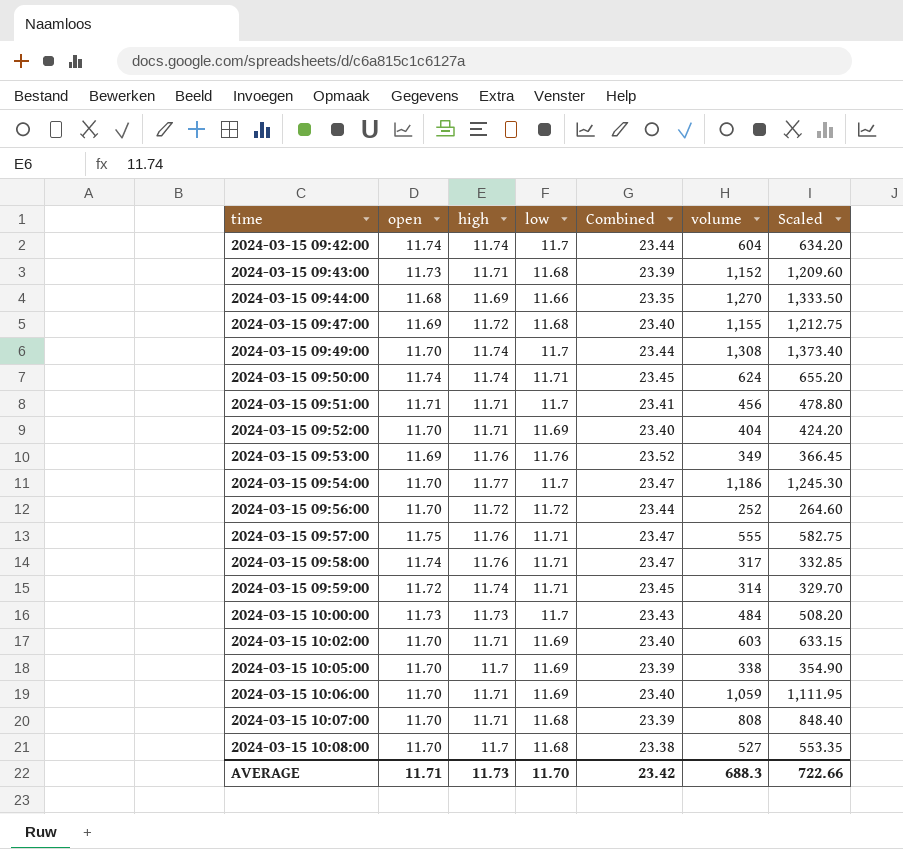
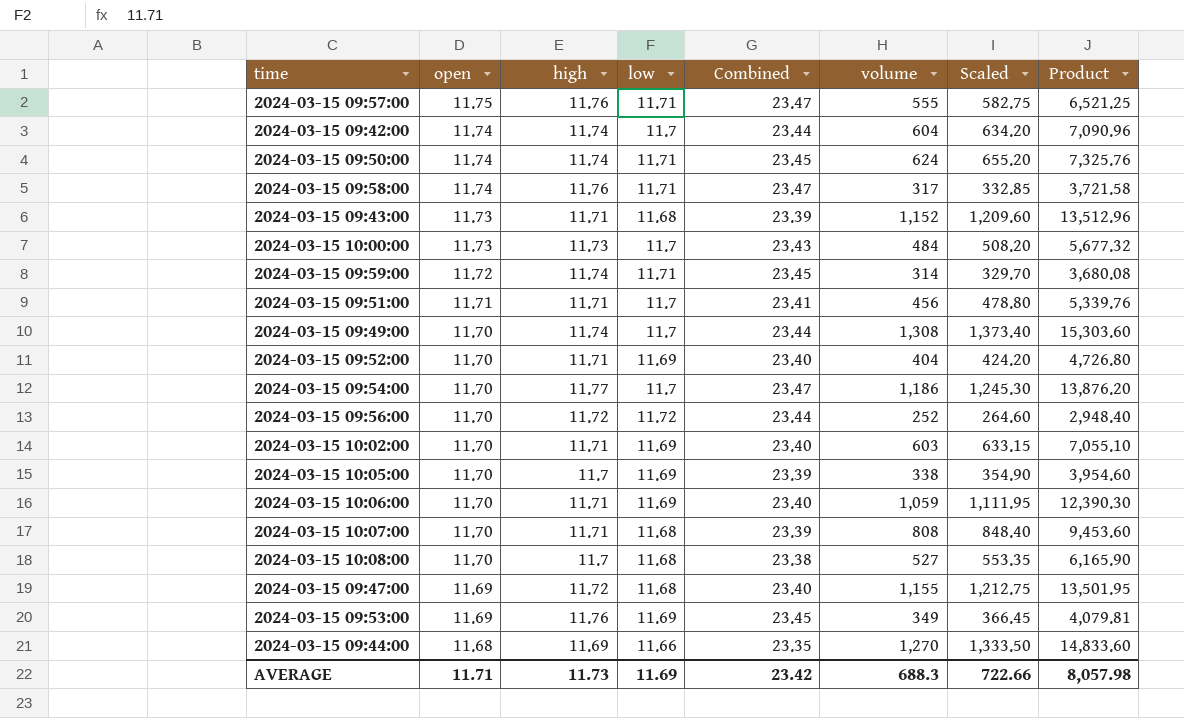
row order: time ascending -> open descending
column Product | formula: none -> [open] * [volume]
2024-03-15 09:53:00 | low: 11.76 -> 11.69
2024-03-15 09:53:00 | Combined: 23.52 -> 23.45
AVERAGE | low: 11.70 -> 11.69

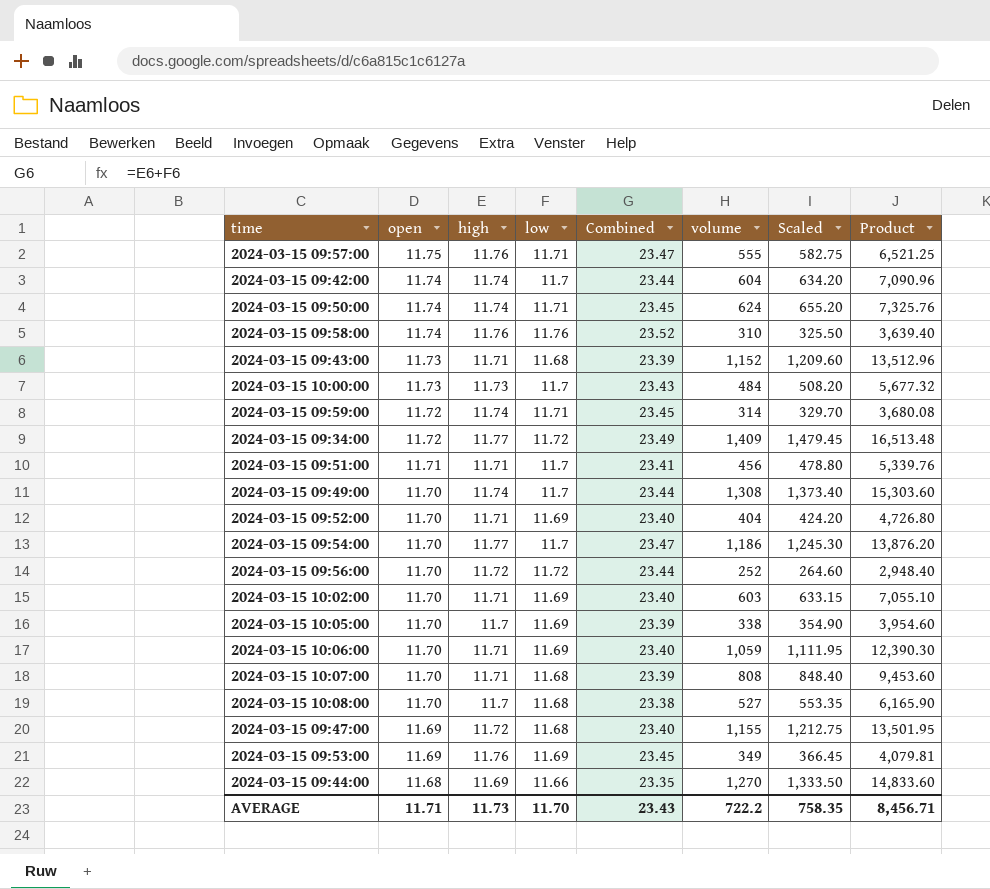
2024-03-15 09:58:00 | low: 11.71 -> 11.76
2024-03-15 09:58:00 | Combined: 23.47 -> 23.52
2024-03-15 09:58:00 | volume: 317 -> 310
2024-03-15 09:58:00 | Scaled: 332.85 -> 325.50
2024-03-15 09:58:00 | Product: 3,721.58 -> 3,639.40
row 2024-03-15 09:34:00: none -> 11.72 | 11.77 | 11.72 | 23.49 | 1,409 | 1,479.45 | 16,513.48
AVERAGE | low: 11.69 -> 11.70
AVERAGE | Combined: 23.42 -> 23.43
AVERAGE | volume: 688.3 -> 722.2
AVERAGE | Scaled: 722.66 -> 758.35
AVERAGE | Product: 8,057.98 -> 8,456.71

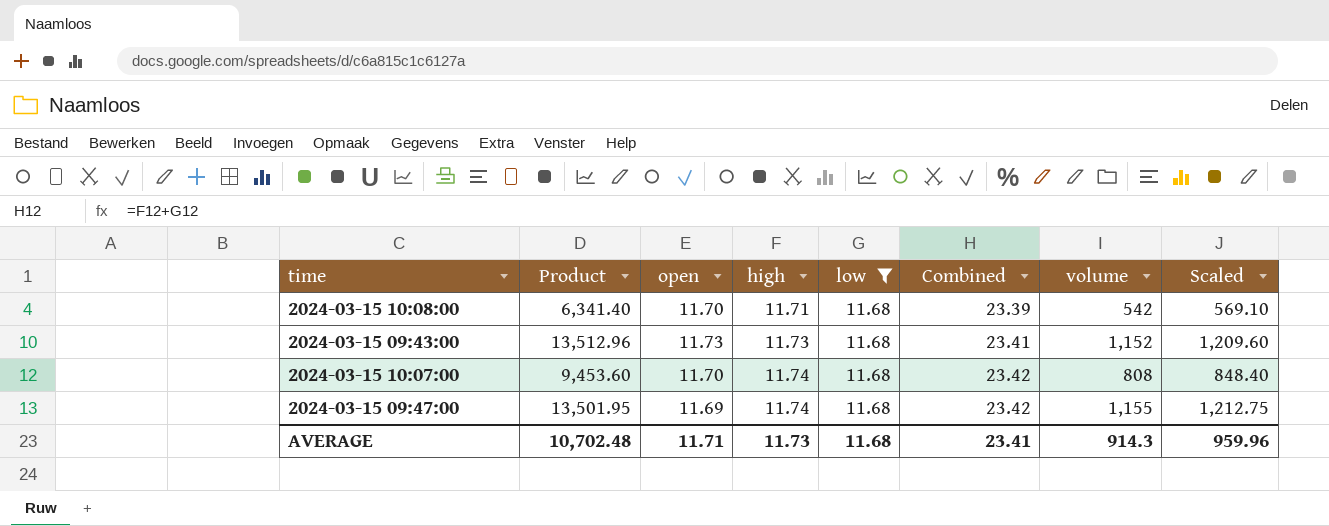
filter: none -> low = 11.68
row order: open descending -> high ascending
column Product | position: 8 -> 2
2024-03-15 10:08:00 | Product: 6,165.90 -> 6,341.40
2024-03-15 10:08:00 | high: 11.7 -> 11.71
2024-03-15 10:08:00 | Combined: 23.38 -> 23.39
2024-03-15 10:08:00 | volume: 527 -> 542
2024-03-15 10:08:00 | Scaled: 553.35 -> 569.10
2024-03-15 09:43:00 | high: 11.71 -> 11.73
2024-03-15 09:43:00 | Combined: 23.39 -> 23.41
2024-03-15 10:07:00 | high: 11.71 -> 11.74
2024-03-15 10:07:00 | Combined: 23.39 -> 23.42
2024-03-15 09:47:00 | high: 11.72 -> 11.74
2024-03-15 09:47:00 | Combined: 23.40 -> 23.42
AVERAGE | Product: 8,456.71 -> 10,702.48
AVERAGE | low: 11.70 -> 11.68
AVERAGE | Combined: 23.43 -> 23.41
AVERAGE | volume: 722.2 -> 914.3
AVERAGE | Scaled: 758.35 -> 959.96

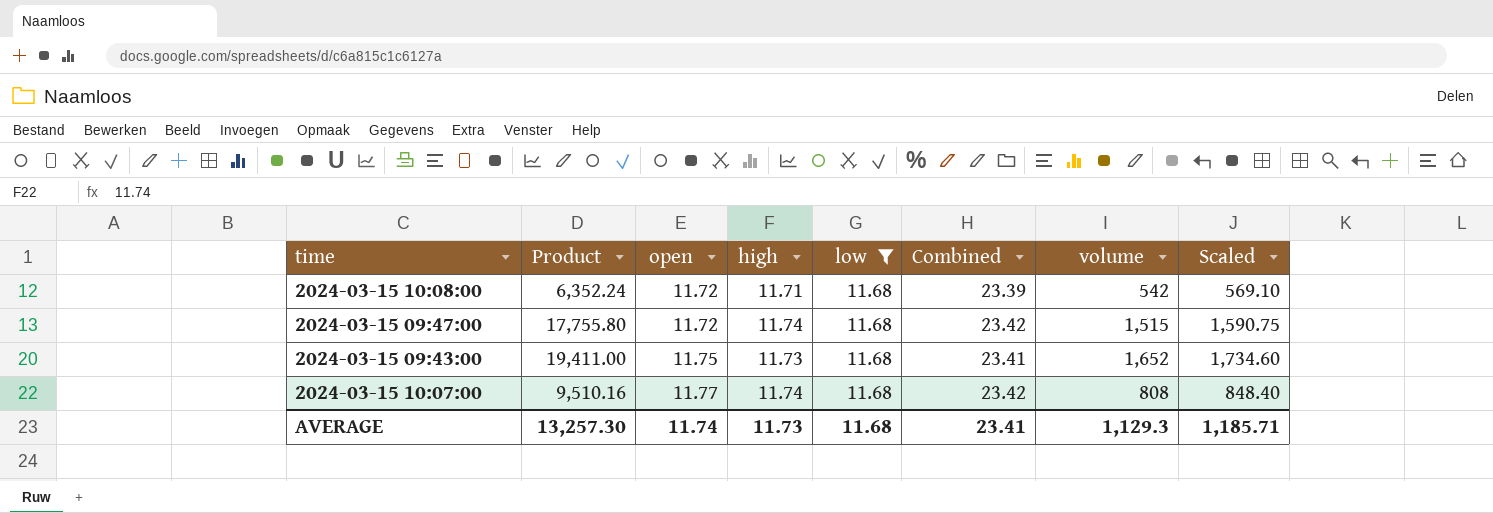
row order: high ascending -> open ascending
2024-03-15 10:08:00 | Product: 6,341.40 -> 6,352.24
2024-03-15 10:08:00 | open: 11.70 -> 11.72
2024-03-15 09:47:00 | Product: 13,501.95 -> 17,755.80
2024-03-15 09:47:00 | open: 11.69 -> 11.72
2024-03-15 09:47:00 | volume: 1,155 -> 1,515
2024-03-15 09:47:00 | Scaled: 1,212.75 -> 1,590.75
2024-03-15 09:43:00 | Product: 13,512.96 -> 19,411.00
2024-03-15 09:43:00 | open: 11.73 -> 11.75
2024-03-15 09:43:00 | volume: 1,152 -> 1,652
2024-03-15 09:43:00 | Scaled: 1,209.60 -> 1,734.60
2024-03-15 10:07:00 | Product: 9,453.60 -> 9,510.16
2024-03-15 10:07:00 | open: 11.70 -> 11.77
AVERAGE | Product: 10,702.48 -> 13,257.30
AVERAGE | open: 11.71 -> 11.74
AVERAGE | volume: 914.3 -> 1,129.3
AVERAGE | Scaled: 959.96 -> 1,185.71

